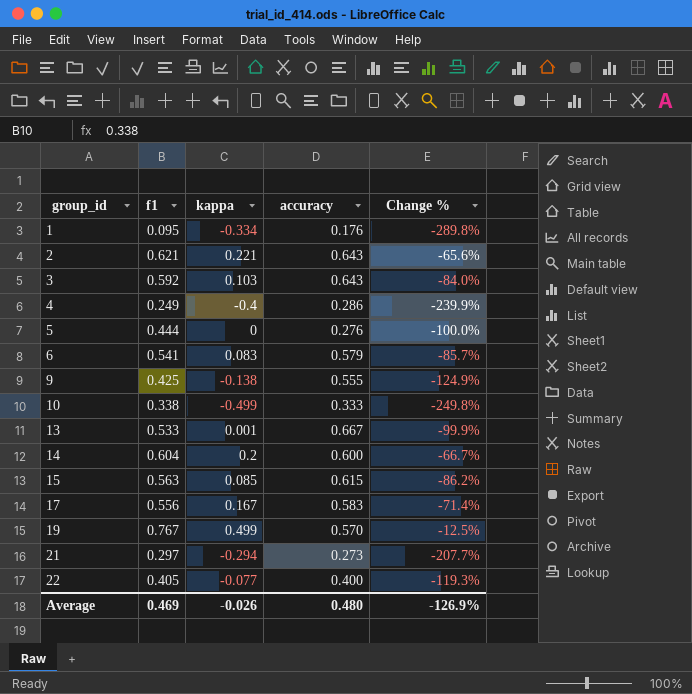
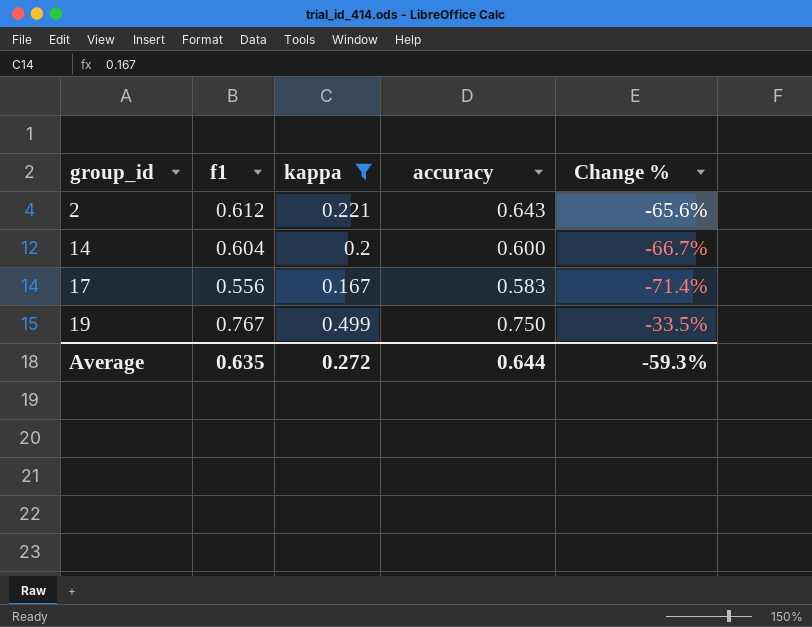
filter: none -> kappa >= 0.167
2 | f1: 0.621 -> 0.612
19 | accuracy: 0.570 -> 0.750
19 | Change %: -12.5% -> -33.5%
Average | f1: 0.469 -> 0.635
Average | kappa: -0.026 -> 0.272
Average | accuracy: 0.480 -> 0.644
Average | Change %: -126.9% -> -59.3%

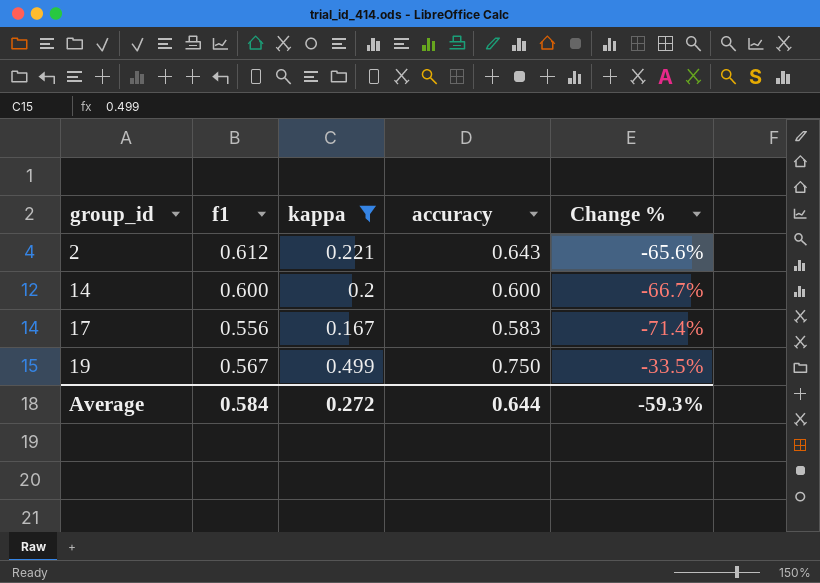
14 | f1: 0.604 -> 0.600
19 | f1: 0.767 -> 0.567
Average | f1: 0.635 -> 0.584

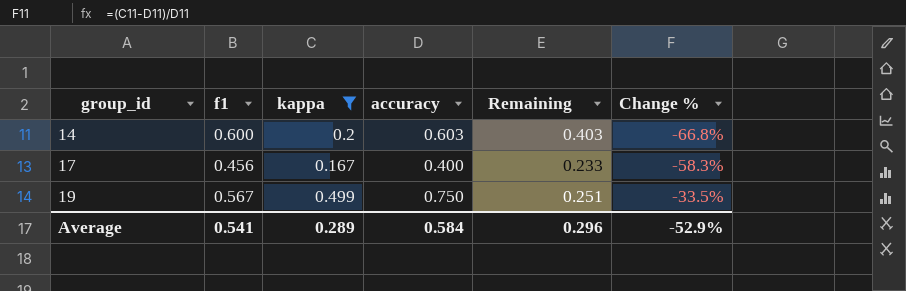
column Remaining | formula: none -> [accuracy] - [kappa]
row 2: 0.612 | 0.221 | 0.643 | -65.6% -> none
14 | accuracy: 0.600 -> 0.603
14 | Change %: -66.7% -> -66.8%
17 | f1: 0.556 -> 0.456
17 | accuracy: 0.583 -> 0.400
17 | Change %: -71.4% -> -58.3%
Average | f1: 0.584 -> 0.541
Average | kappa: 0.272 -> 0.289
Average | accuracy: 0.644 -> 0.584
Average | Change %: -59.3% -> -52.9%

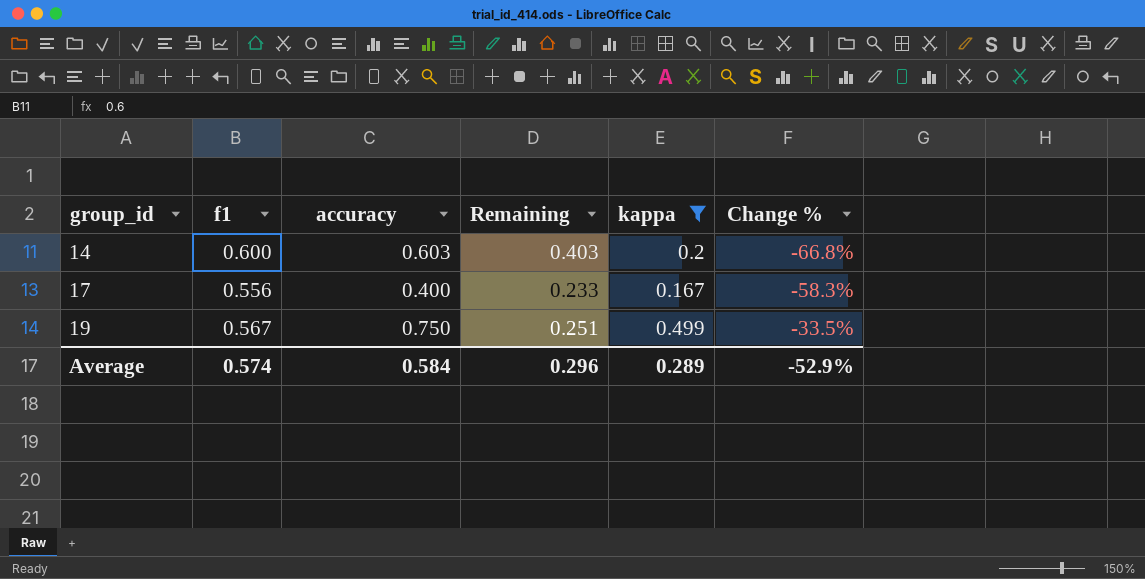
column kappa | position: 3 -> 5
17 | f1: 0.456 -> 0.556
Average | f1: 0.541 -> 0.574

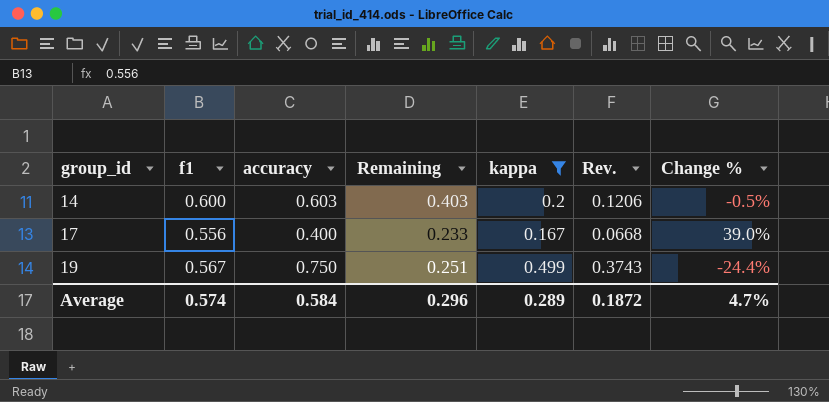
column Rev. | formula: none -> [accuracy] * [kappa]
column Change % | formula: ([kappa] - [accuracy]) / [accuracy] -> ([f1] - [accuracy]) / [accuracy]
Average | Change %: -52.9% -> 4.7%

